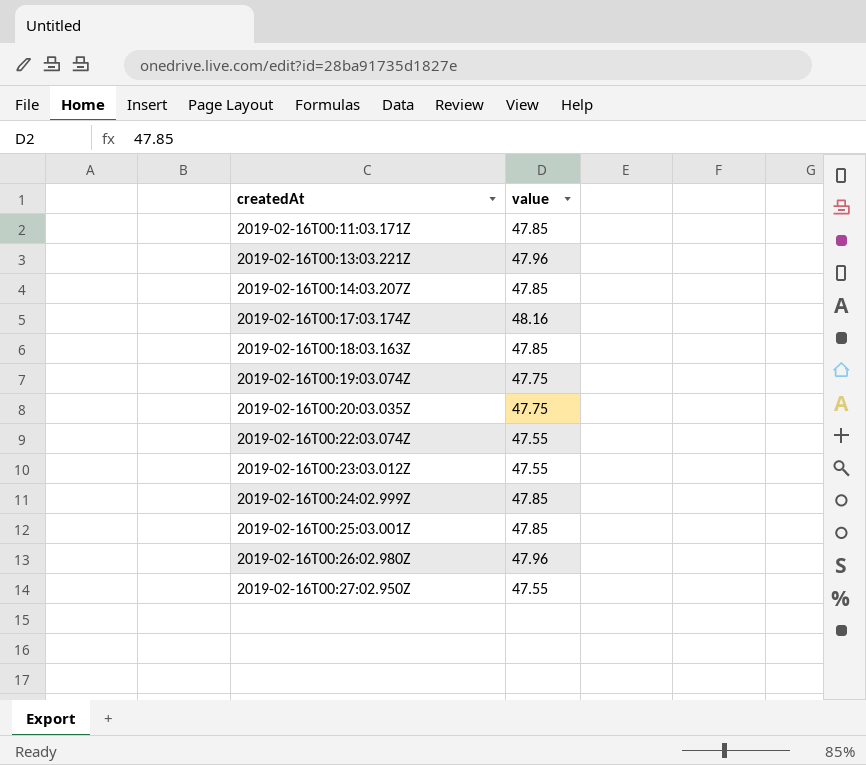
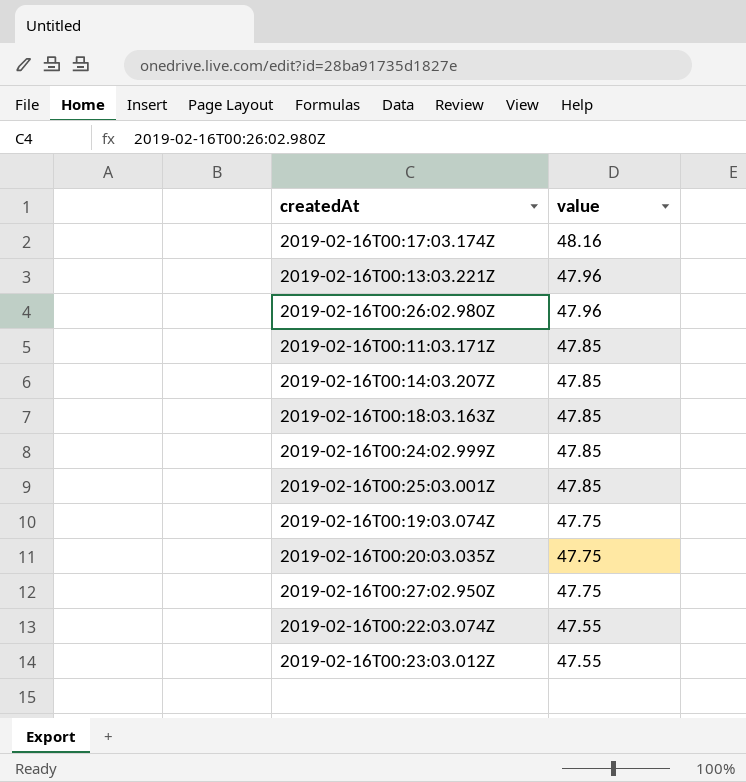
row order: createdAt ascending -> value descending
2019-02-16T00:27:02.950Z | value: 47.55 -> 47.75

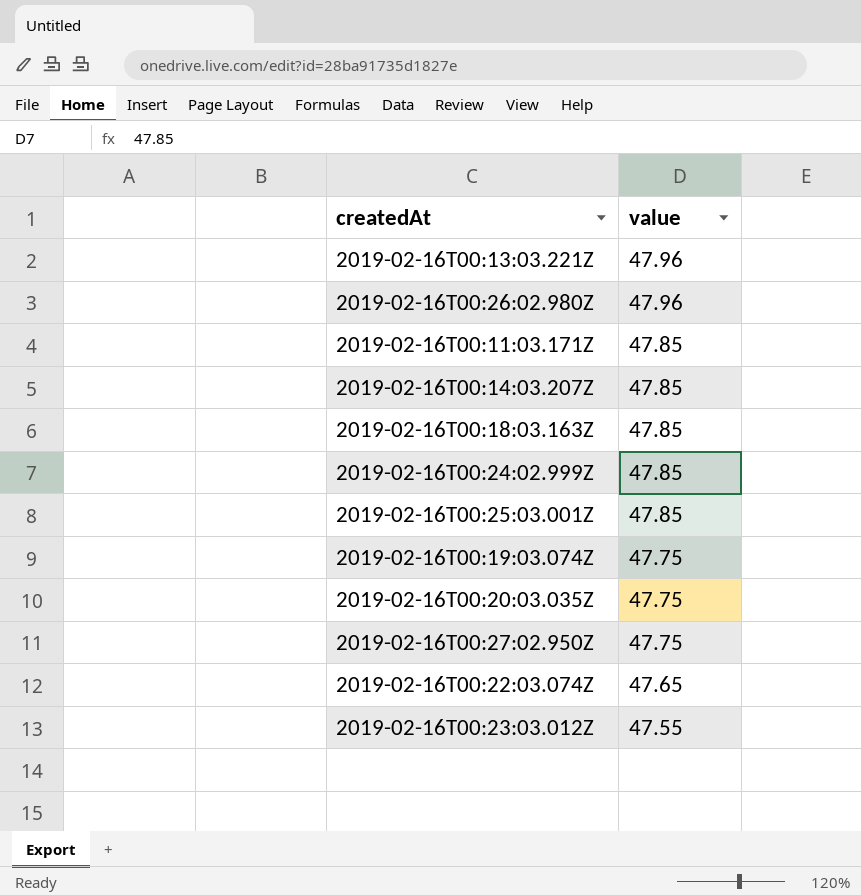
row 2019-02-16T00:17:03.174Z: 48.16 -> none
2019-02-16T00:22:03.074Z | value: 47.55 -> 47.65

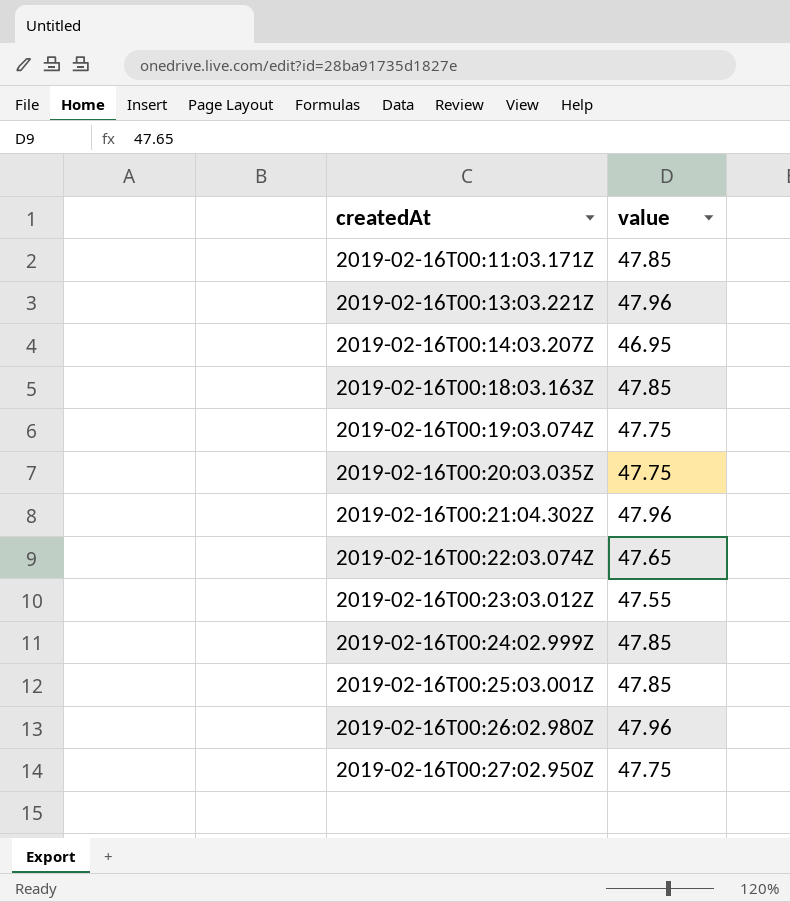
row order: value descending -> createdAt ascending
2019-02-16T00:14:03.207Z | value: 47.85 -> 46.95
row 2019-02-16T00:21:04.302Z: none -> 47.96

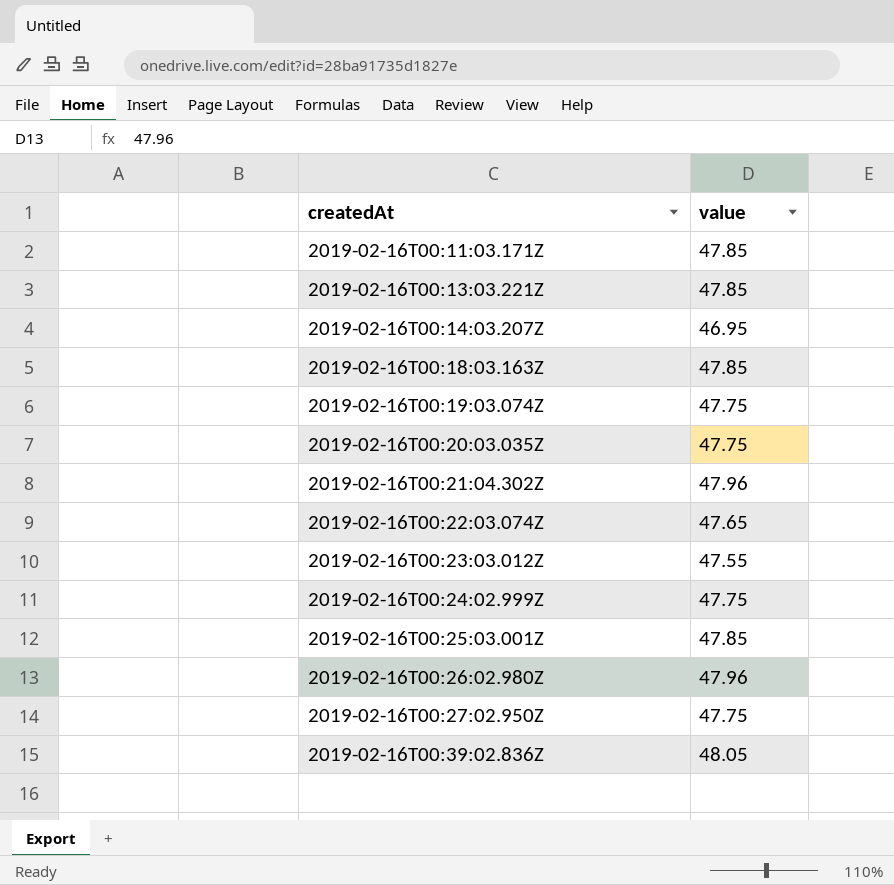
2019-02-16T00:13:03.221Z | value: 47.96 -> 47.85
2019-02-16T00:24:02.999Z | value: 47.85 -> 47.75
row 2019-02-16T00:39:02.836Z: none -> 48.05

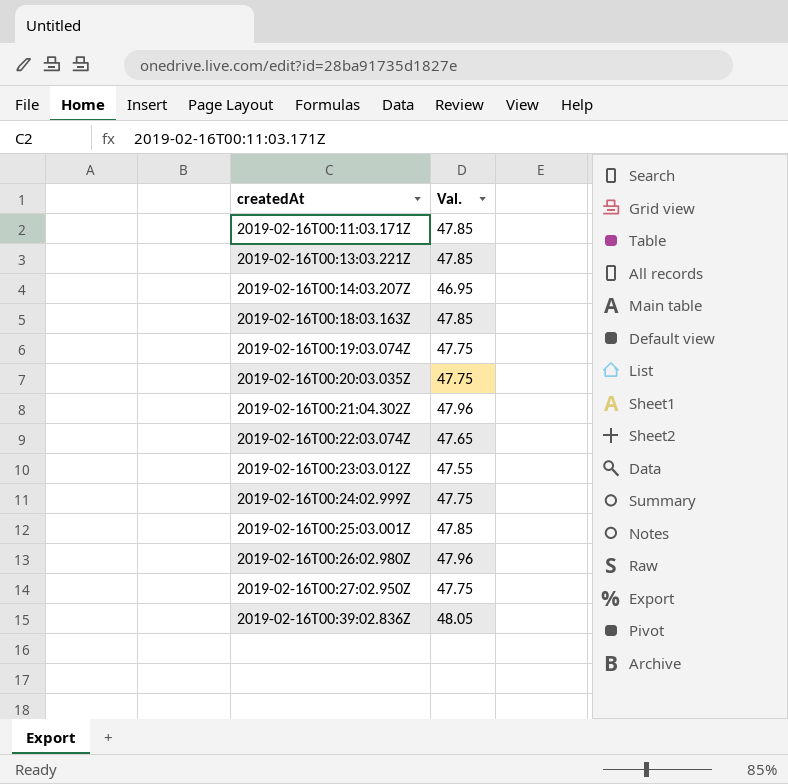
column name: value -> Val.

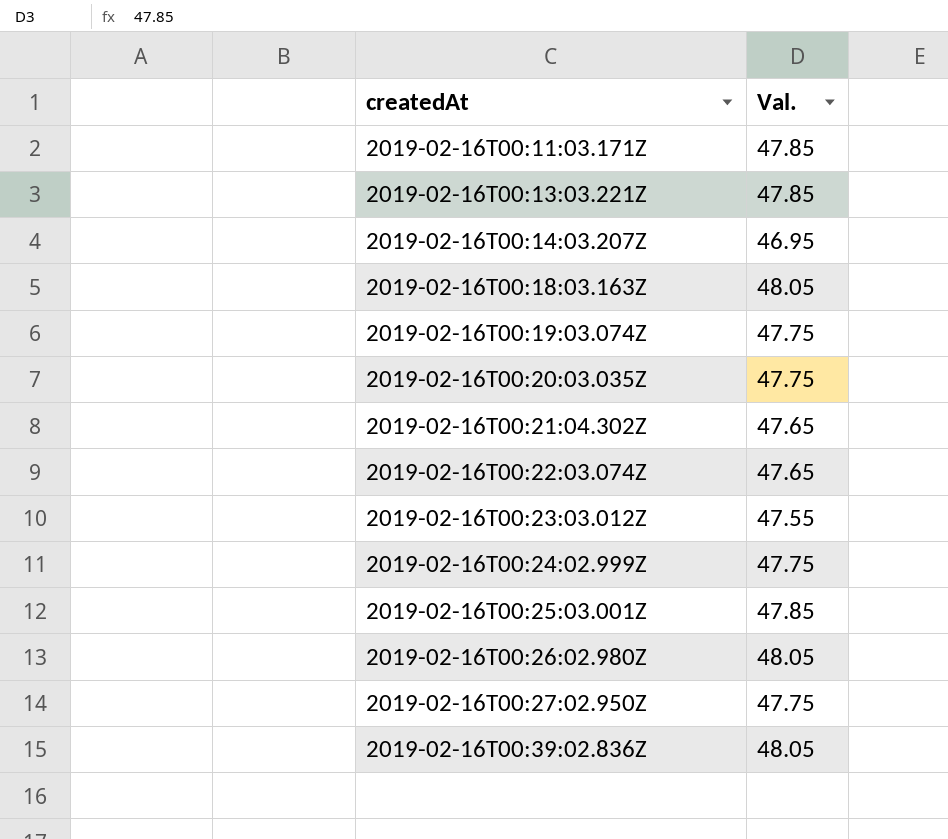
2019-02-16T00:18:03.163Z | Val.: 47.85 -> 48.05
2019-02-16T00:21:04.302Z | Val.: 47.96 -> 47.65
2019-02-16T00:26:02.980Z | Val.: 47.96 -> 48.05

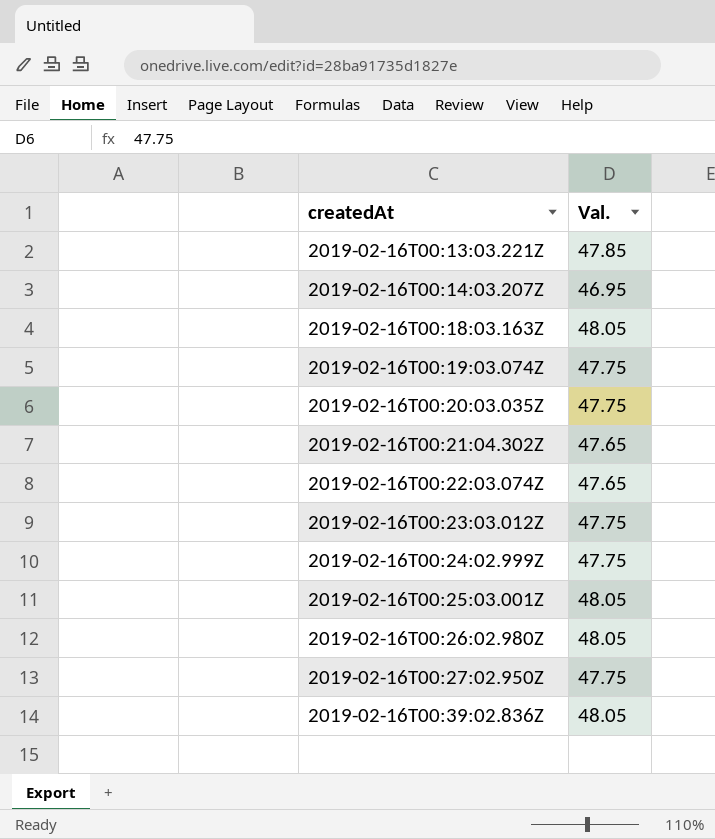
row 2019-02-16T00:11:03.171Z: 47.85 -> none
2019-02-16T00:23:03.012Z | Val.: 47.55 -> 47.75
2019-02-16T00:25:03.001Z | Val.: 47.85 -> 48.05

